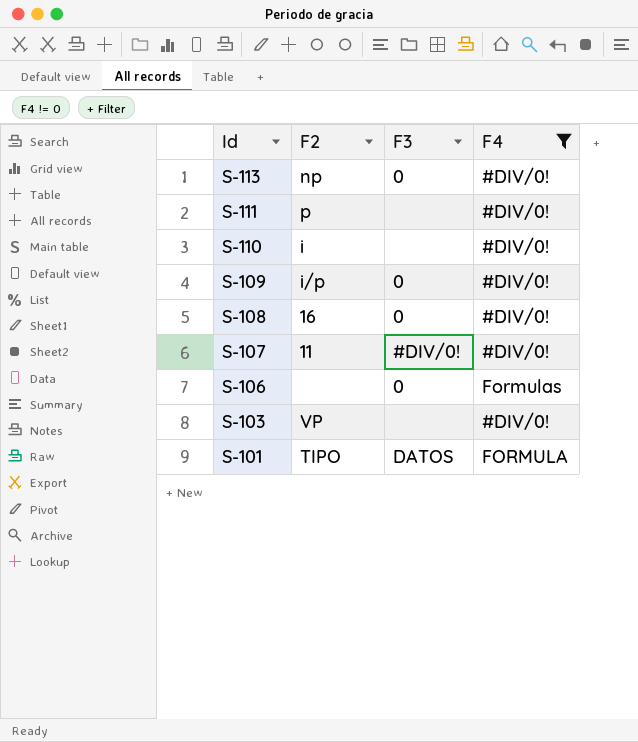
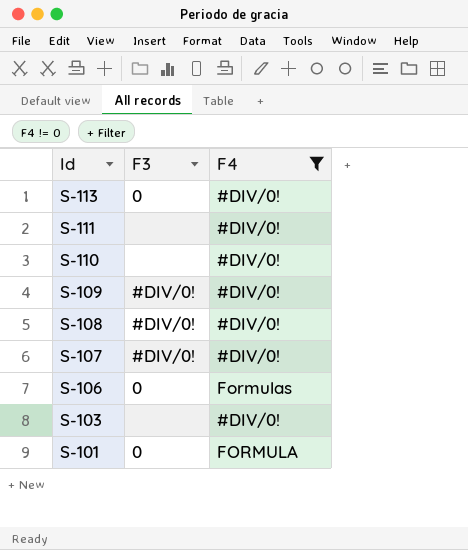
column F2 | position: 2 -> none
S-109 | F3: 0 -> #DIV/0!
S-108 | F3: 0 -> #DIV/0!
S-101 | F3: DATOS -> 0

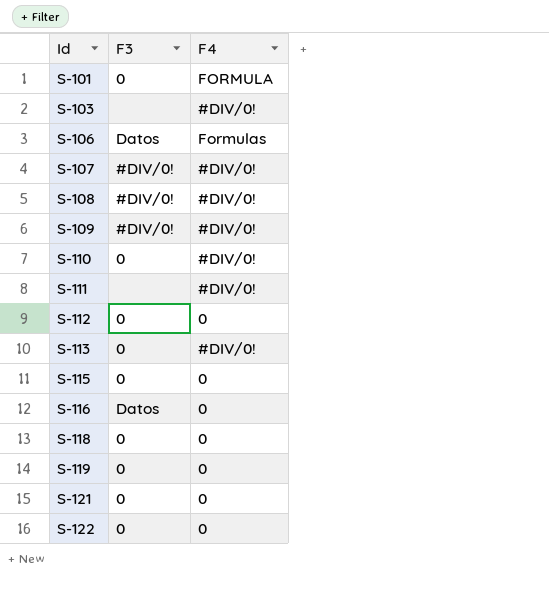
filter: F4 != 0 -> none
row order: Id descending -> Id ascending
S-106 | F3: 0 -> Datos
S-110 | F3: none -> 0

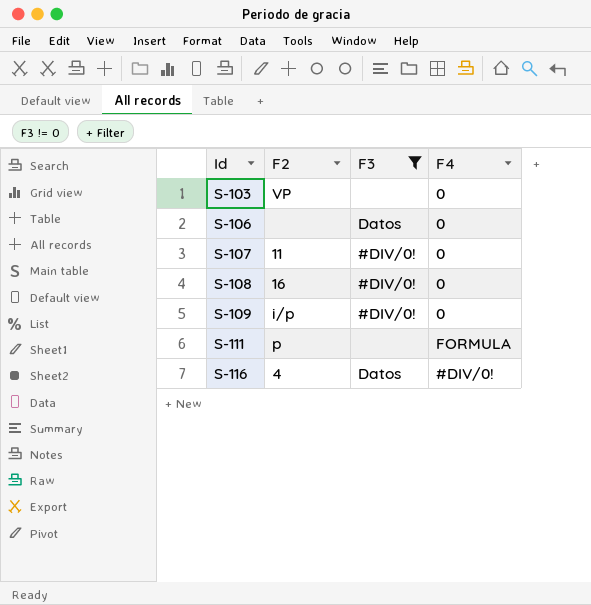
filter: none -> F3 != 0
column F2 | position: none -> 2
S-103 | F4: #DIV/0! -> 0
S-106 | F4: Formulas -> 0
S-107 | F4: #DIV/0! -> 0
S-108 | F4: #DIV/0! -> 0
S-109 | F4: #DIV/0! -> 0
S-111 | F4: #DIV/0! -> FORMULA
S-116 | F4: 0 -> #DIV/0!

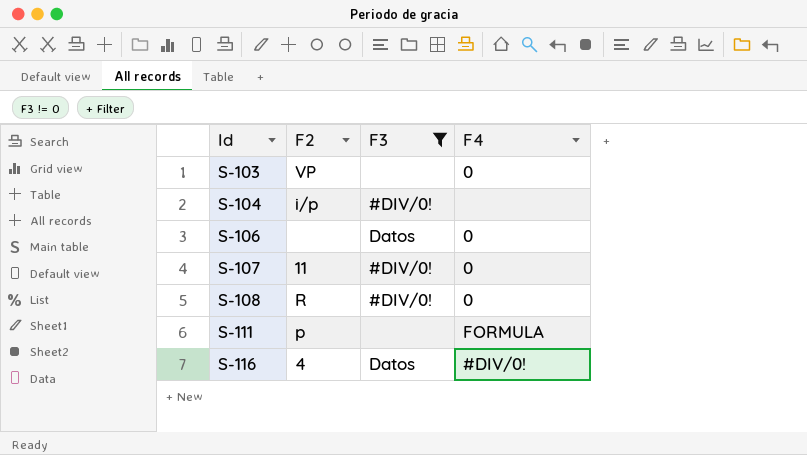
row S-109: i/p | #DIV/0! | 0 -> none
row S-104: none -> i/p | #DIV/0! | none
S-108 | F2: 16 -> R

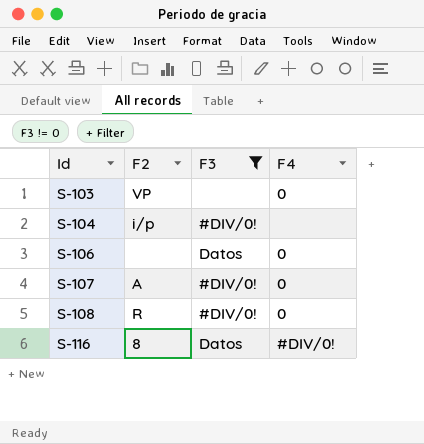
row S-111: p | none | FORMULA -> none
S-107 | F2: 11 -> A
S-116 | F2: 4 -> 8

